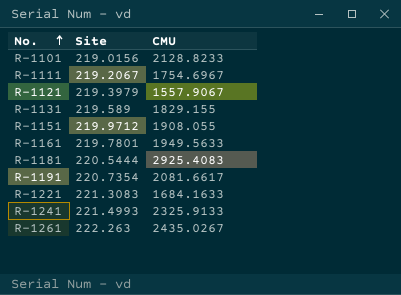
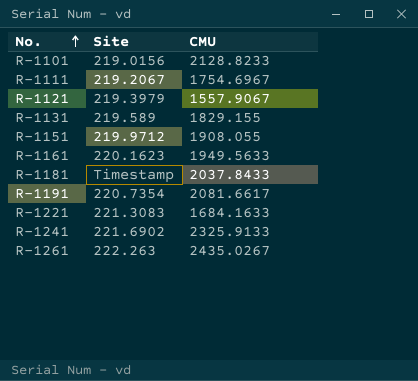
R-1161 | Site: 219.7801 -> 220.1623
R-1181 | Site: 220.5444 -> Timestamp
R-1181 | CMU: 2925.4083 -> 2037.8433
R-1241 | Site: 221.4993 -> 221.6902

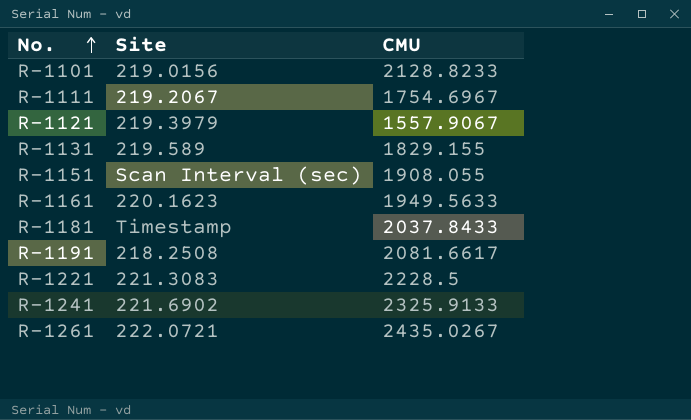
R-1151 | Site: 219.9712 -> Scan Interval (sec)
R-1191 | Site: 220.7354 -> 218.2508
R-1221 | CMU: 1684.1633 -> 2228.5
R-1261 | Site: 222.263 -> 222.0721

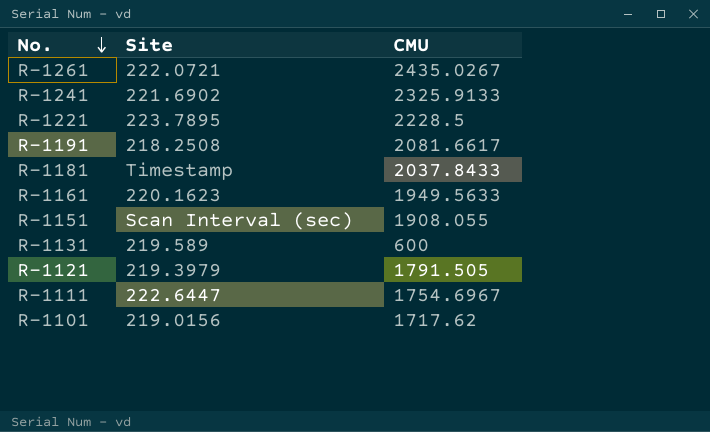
row order: No. ascending -> No. descending
R-1221 | Site: 221.3083 -> 223.7895
R-1131 | CMU: 1829.155 -> 600
R-1121 | CMU: 1557.9067 -> 1791.505
R-1111 | Site: 219.2067 -> 222.6447
R-1101 | CMU: 2128.8233 -> 1717.62

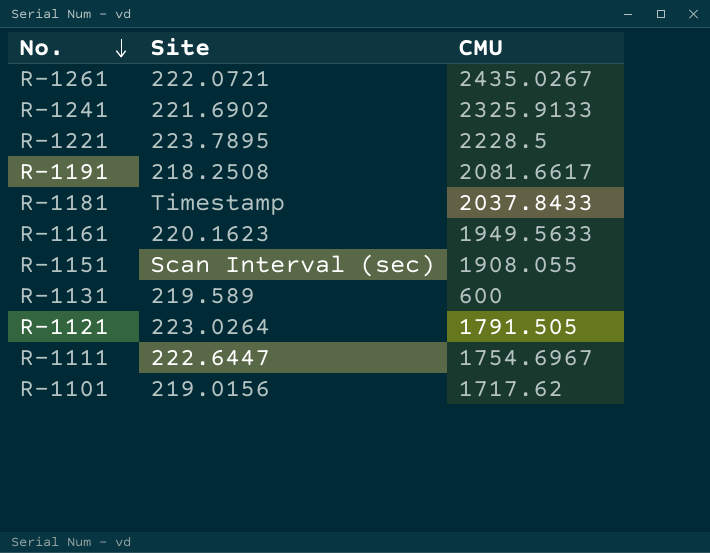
R-1121 | Site: 219.3979 -> 223.0264

